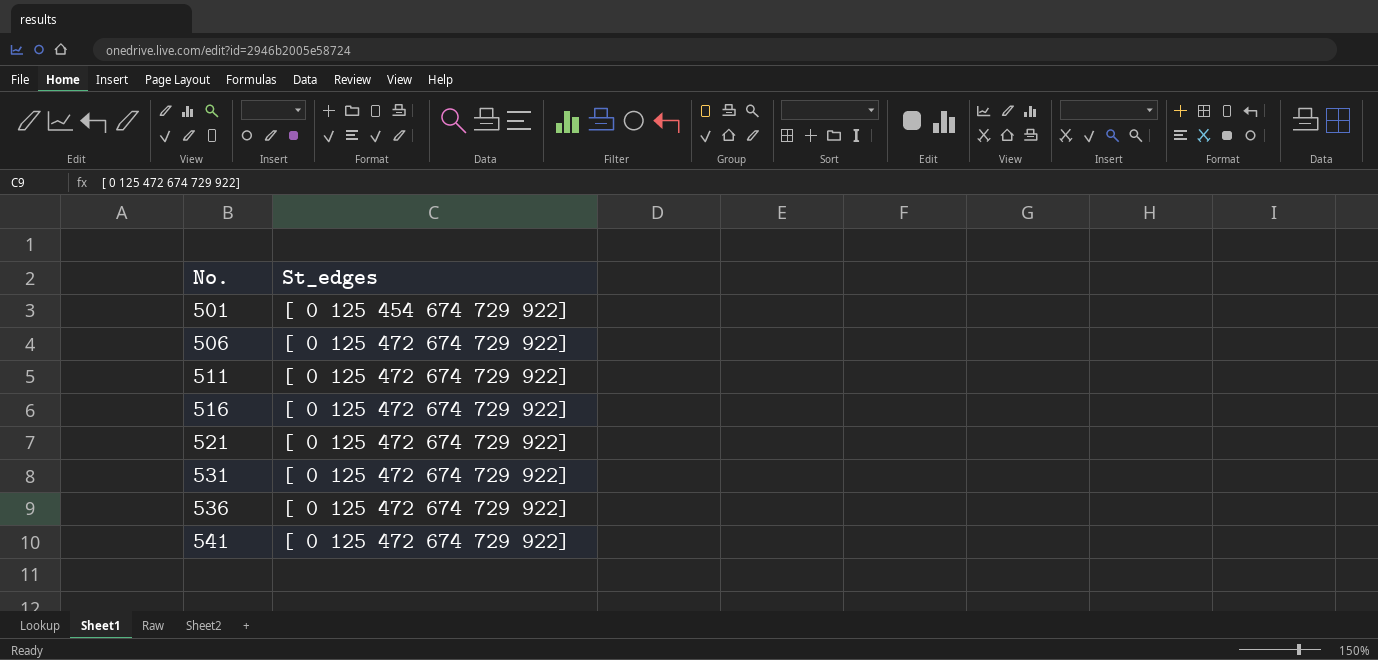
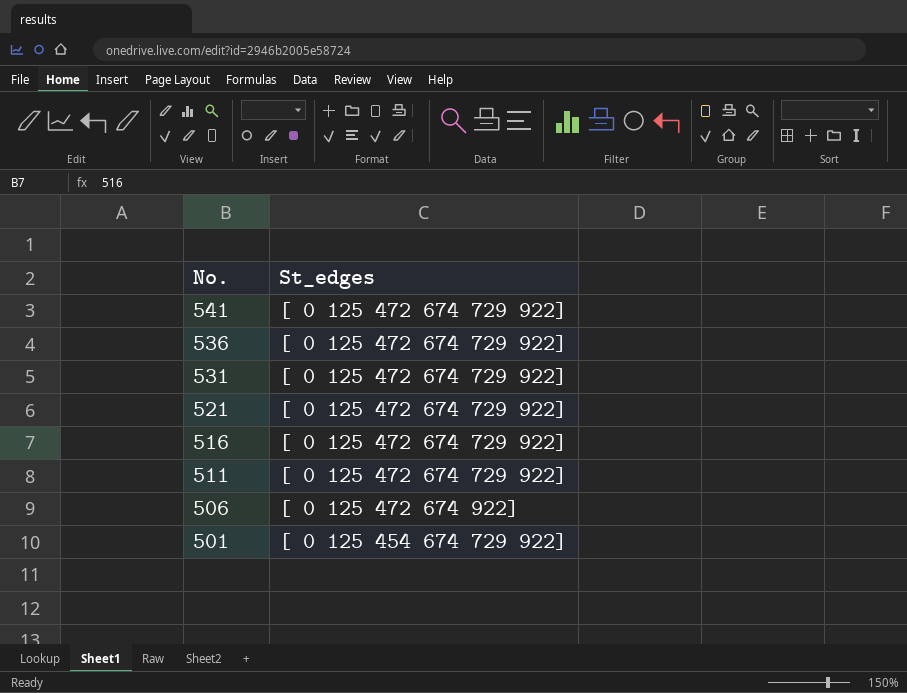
row order: No. ascending -> No. descending
506 | St_edges: [ 0 125 472 674 729 922] -> [ 0 125 472 674 922]

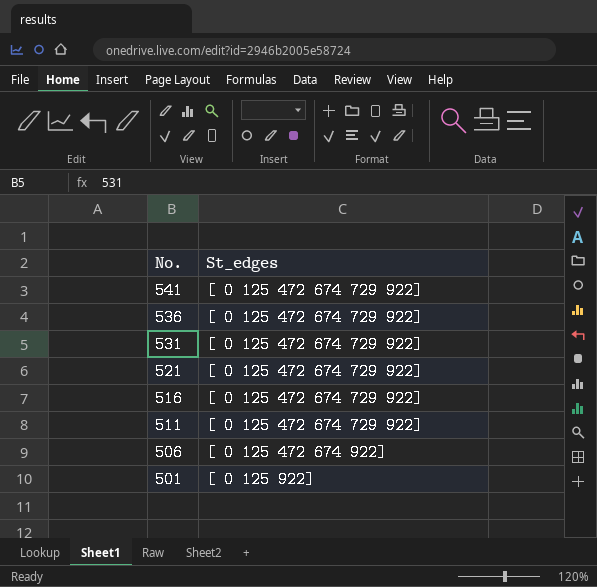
501 | St_edges: [ 0 125 454 674 729 922] -> [ 0 125 922]

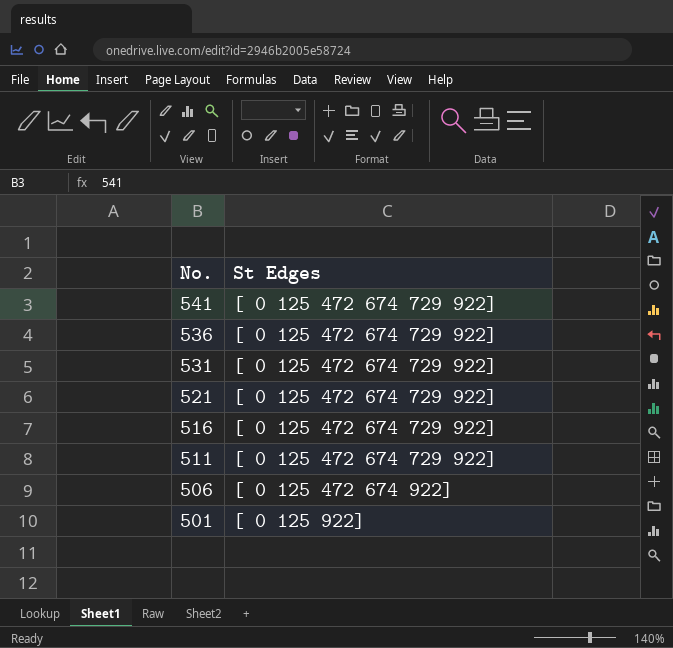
column name: St_edges -> St Edges

